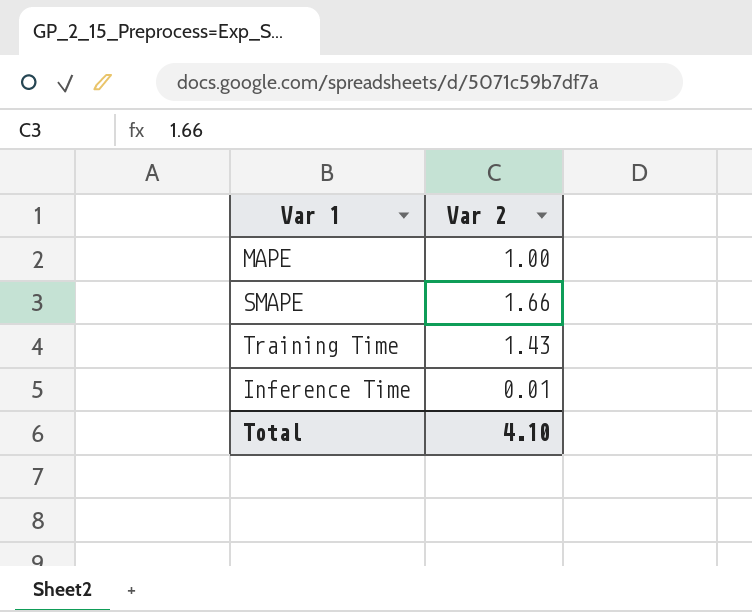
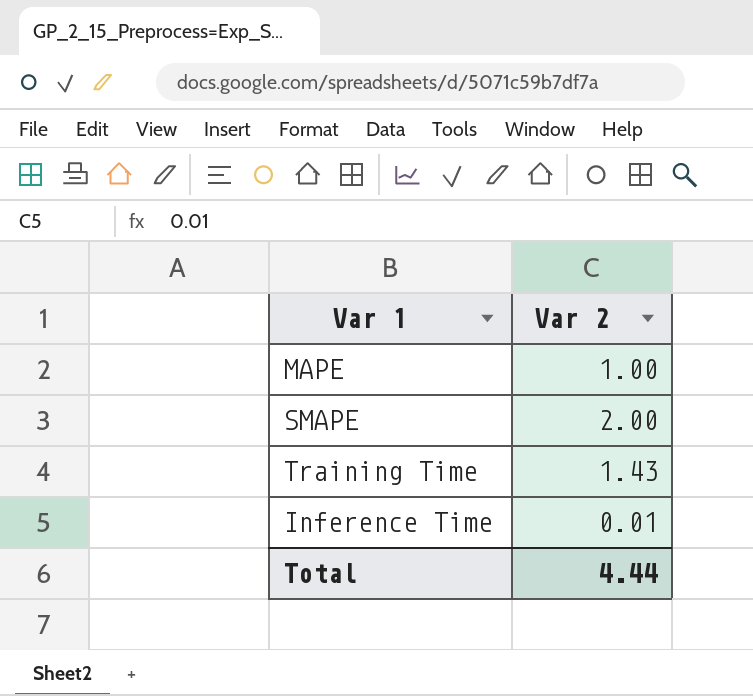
SMAPE | Var 2: 1.66 -> 2.00
Total | Var 2: 4.10 -> 4.44

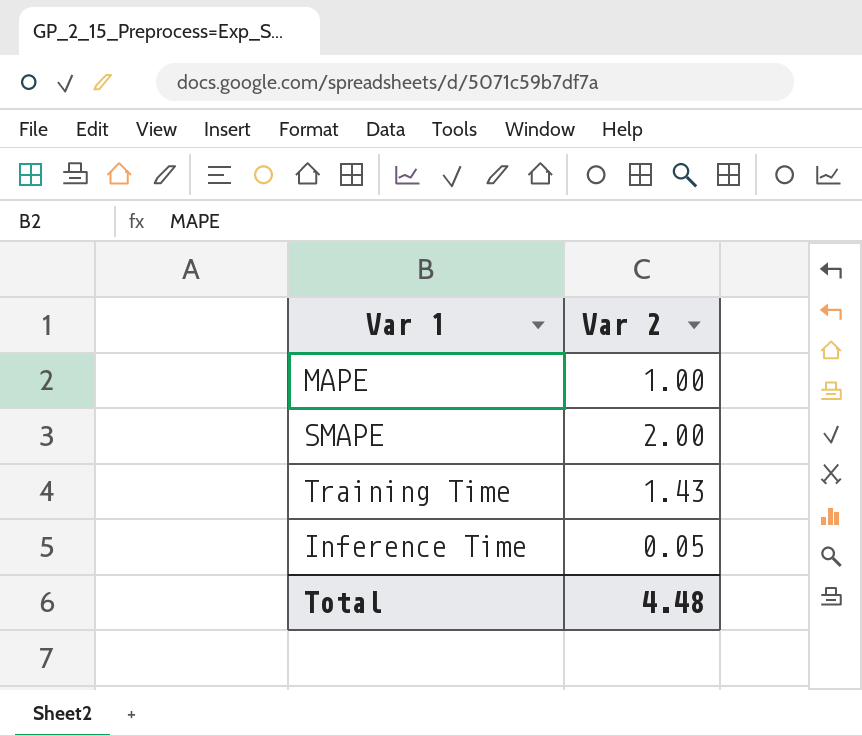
Inference Time | Var 2: 0.01 -> 0.05
Total | Var 2: 4.44 -> 4.48

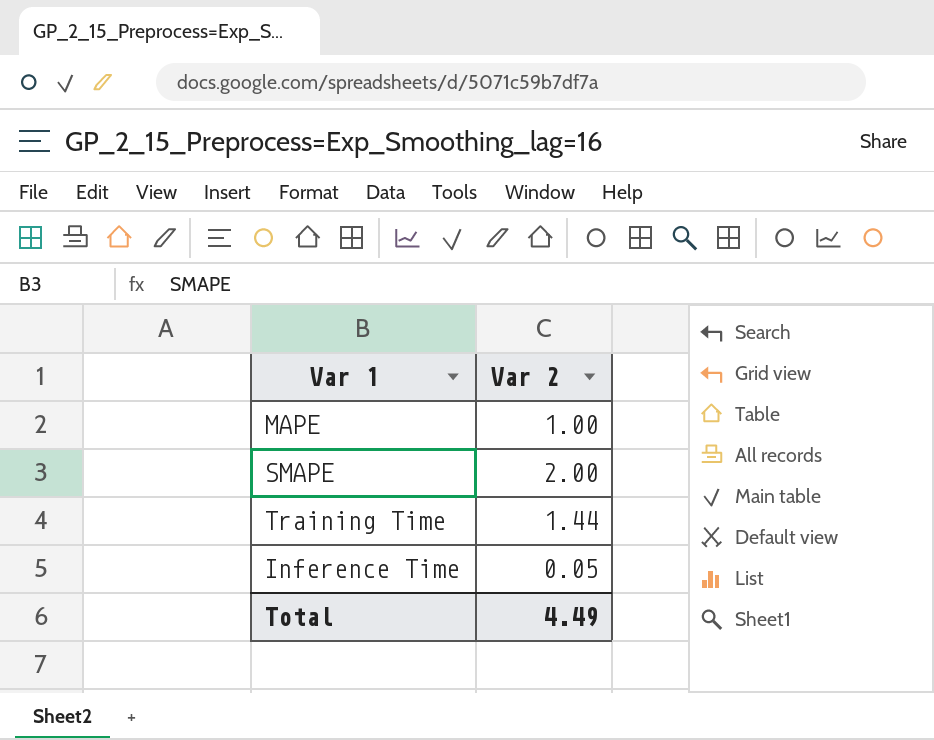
Training Time | Var 2: 1.43 -> 1.44
Total | Var 2: 4.48 -> 4.49

